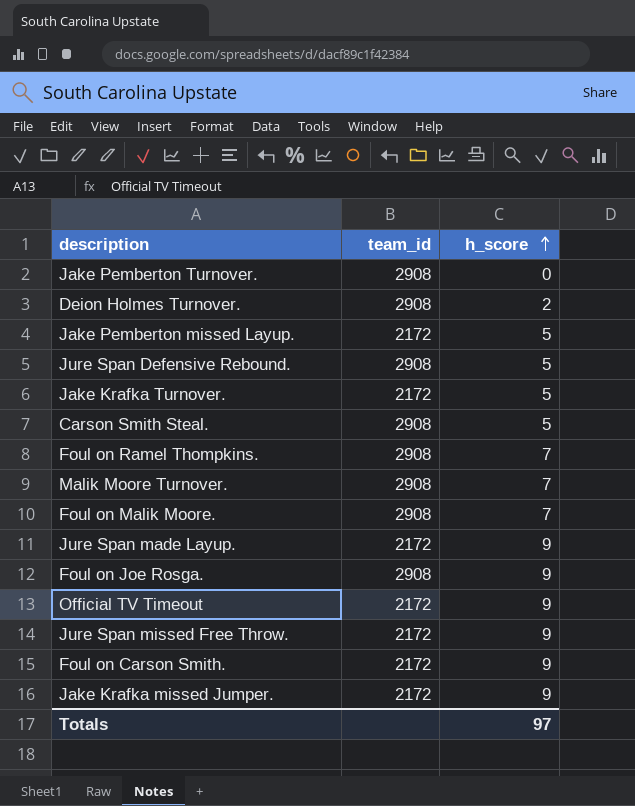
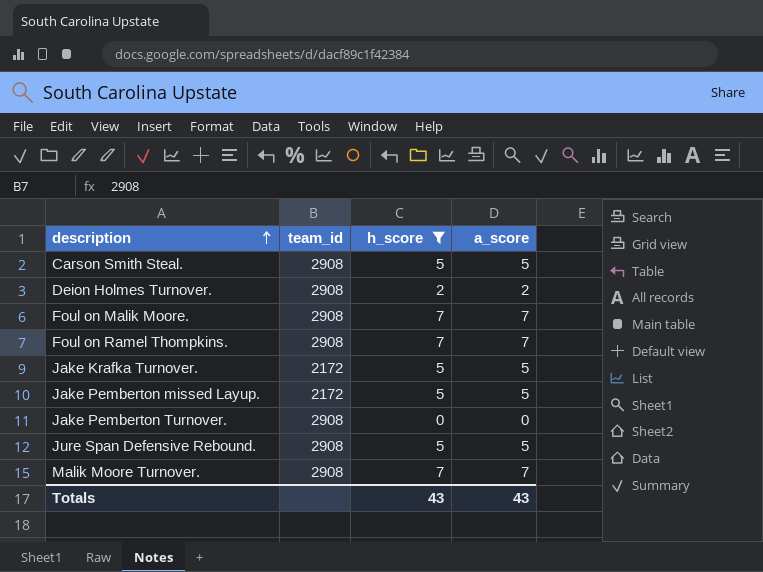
filter: none -> h_score != 9
row order: h_score ascending -> description ascending
column a_score | position: none -> 4
Totals | h_score: 97 -> 43

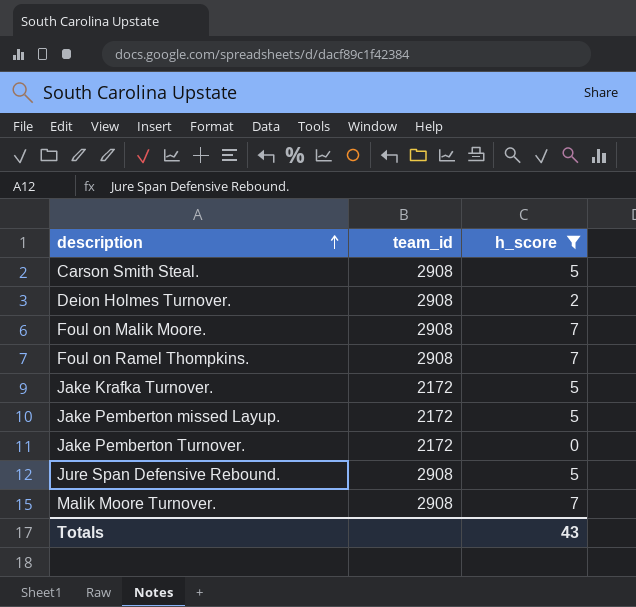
column a_score | position: 4 -> none
Jake Pemberton Turnover. | team_id: 2908 -> 2172

